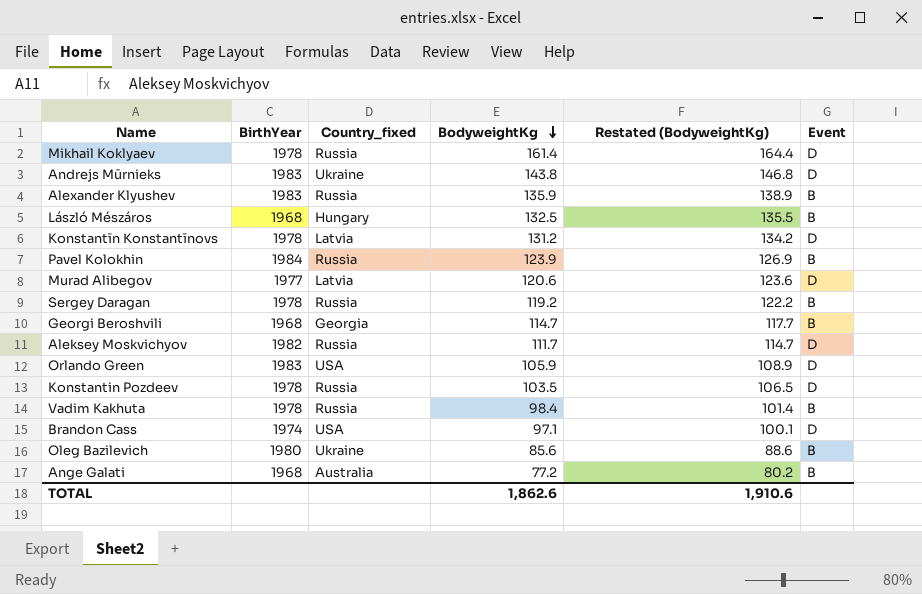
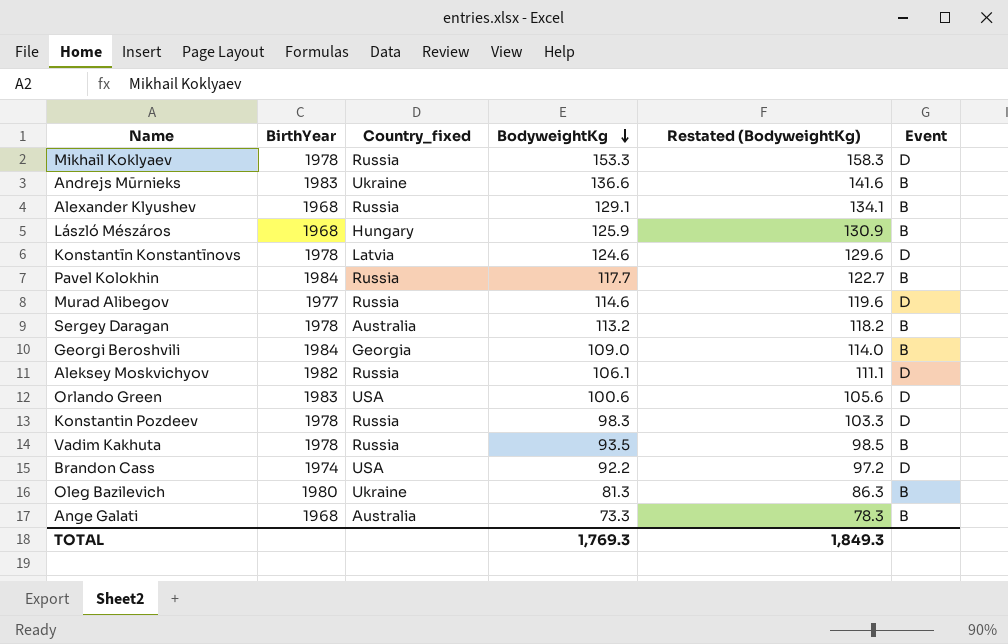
column Restated (BodyweightKg) | formula: [BodyweightKg] + 3 -> [BodyweightKg] + 5
Mikhail Koklyaev | BodyweightKg: 161.4 -> 153.3
Andrejs Mūrnieks | BodyweightKg: 143.8 -> 136.6
Andrejs Mūrnieks | Event: D -> B
Alexander Klyushev | BirthYear: 1983 -> 1968
Alexander Klyushev | BodyweightKg: 135.9 -> 129.1
László Mészáros | BodyweightKg: 132.5 -> 125.9
Konstantīn Konstantīnovs | BodyweightKg: 131.2 -> 124.6
Pavel Kolokhin | BodyweightKg: 123.9 -> 117.7
Murad Alibegov | Country_fixed: Latvia -> Russia
Murad Alibegov | BodyweightKg: 120.6 -> 114.6
Sergey Daragan | Country_fixed: Russia -> Australia
Sergey Daragan | BodyweightKg: 119.2 -> 113.2
Georgi Beroshvili | BirthYear: 1968 -> 1984
Georgi Beroshvili | BodyweightKg: 114.7 -> 109.0
Aleksey Moskvichyov | BodyweightKg: 111.7 -> 106.1
Orlando Green | BodyweightKg: 105.9 -> 100.6
Konstantin Pozdeev | BodyweightKg: 103.5 -> 98.3
Vadim Kakhuta | BodyweightKg: 98.4 -> 93.5
Brandon Cass | BodyweightKg: 97.1 -> 92.2
Oleg Bazilevich | BodyweightKg: 85.6 -> 81.3
Ange Galati | BodyweightKg: 77.2 -> 73.3
TOTAL | BodyweightKg: 1,862.6 -> 1,769.3
TOTAL | Restated (BodyweightKg): 1,910.6 -> 1,849.3

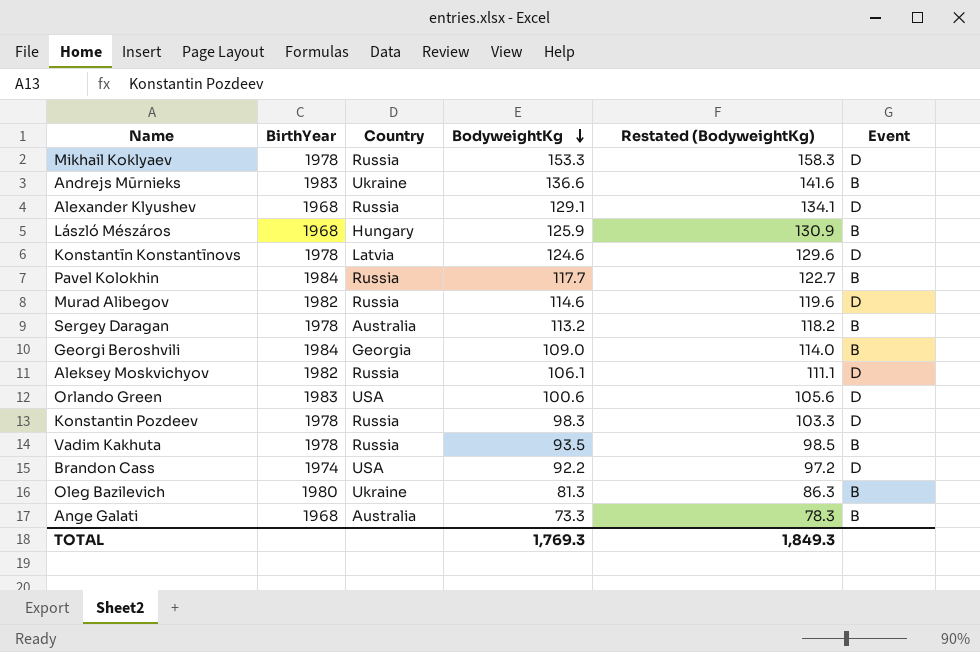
column name: Country_fixed -> Country
Alexander Klyushev | Event: B -> D
Murad Alibegov | BirthYear: 1977 -> 1982

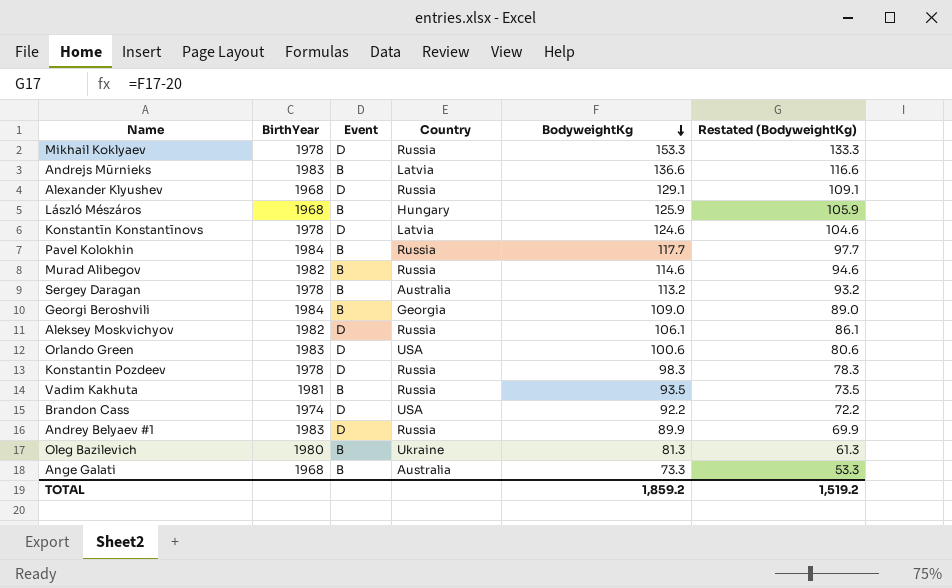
column Event | position: 6 -> 3
column Restated (BodyweightKg) | formula: [BodyweightKg] + 5 -> [BodyweightKg] - 20
Andrejs Mūrnieks | Country: Ukraine -> Latvia
Murad Alibegov | Event: D -> B
Vadim Kakhuta | BirthYear: 1978 -> 1981
row Andrey Belyaev #1: none -> 1983 | D | Russia | 89.9 | 69.9
TOTAL | BodyweightKg: 1,769.3 -> 1,859.2
TOTAL | Restated (BodyweightKg): 1,849.3 -> 1,519.2

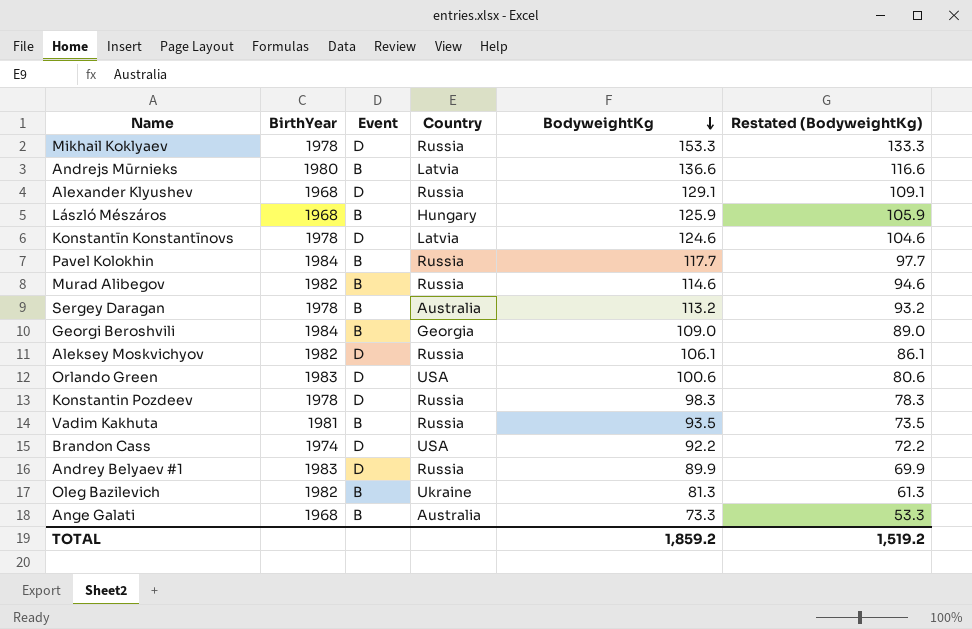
Andrejs Mūrnieks | BirthYear: 1983 -> 1980
Oleg Bazilevich | BirthYear: 1980 -> 1982

